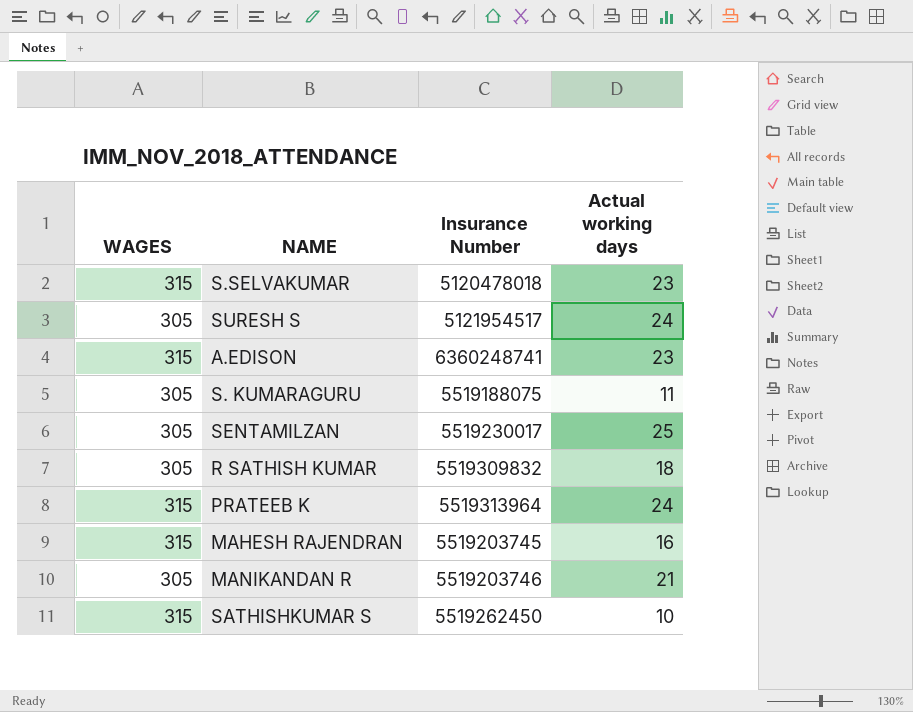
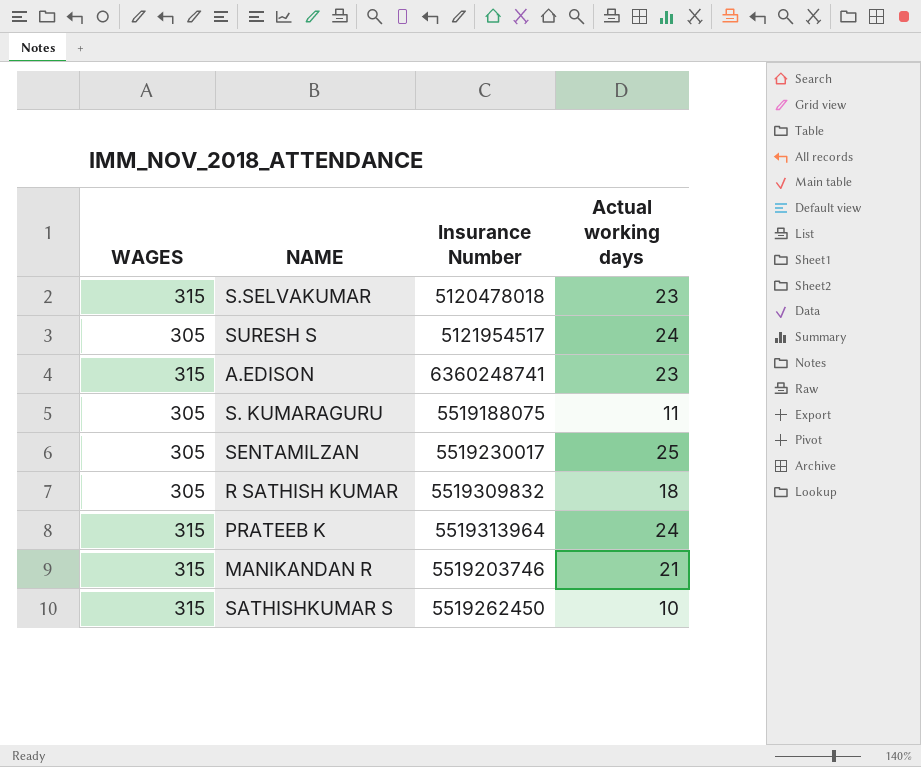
row MAHESH RAJENDRAN: 315 | 5519203745 | 16 -> none
MANIKANDAN R | WAGES: 305 -> 315

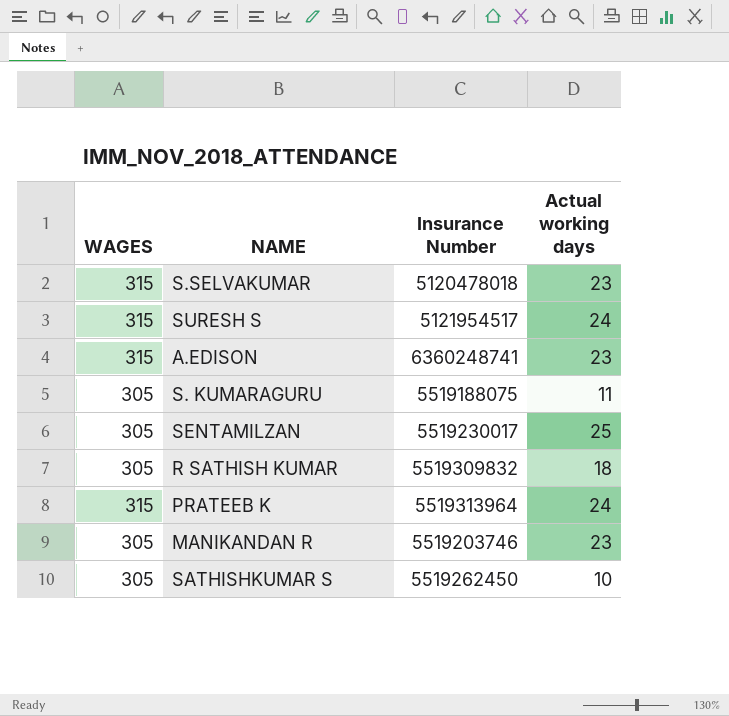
SURESH S | WAGES: 305 -> 315
MANIKANDAN R | WAGES: 315 -> 305
MANIKANDAN R | Actual working days: 21 -> 23
SATHISHKUMAR S | WAGES: 315 -> 305

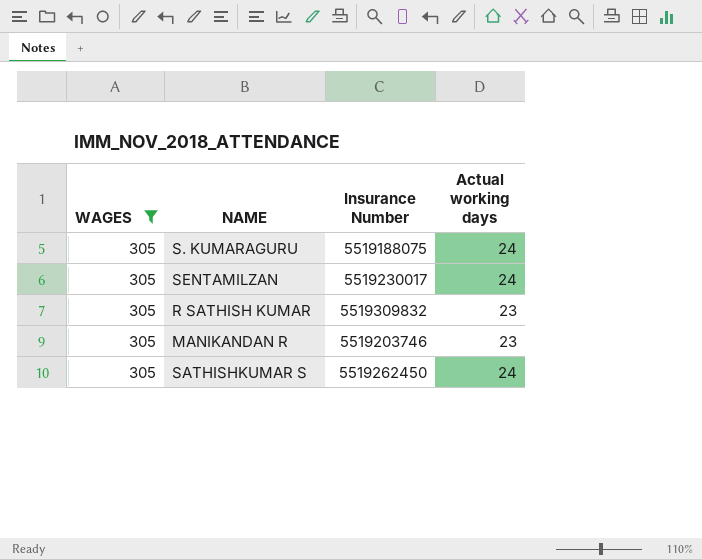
filter: none -> WAGES = 305
S. KUMARAGURU | Actual working days: 11 -> 24
SENTAMILZAN | Actual working days: 25 -> 24
R SATHISH KUMAR | Actual working days: 18 -> 23
SATHISHKUMAR S | Actual working days: 10 -> 24

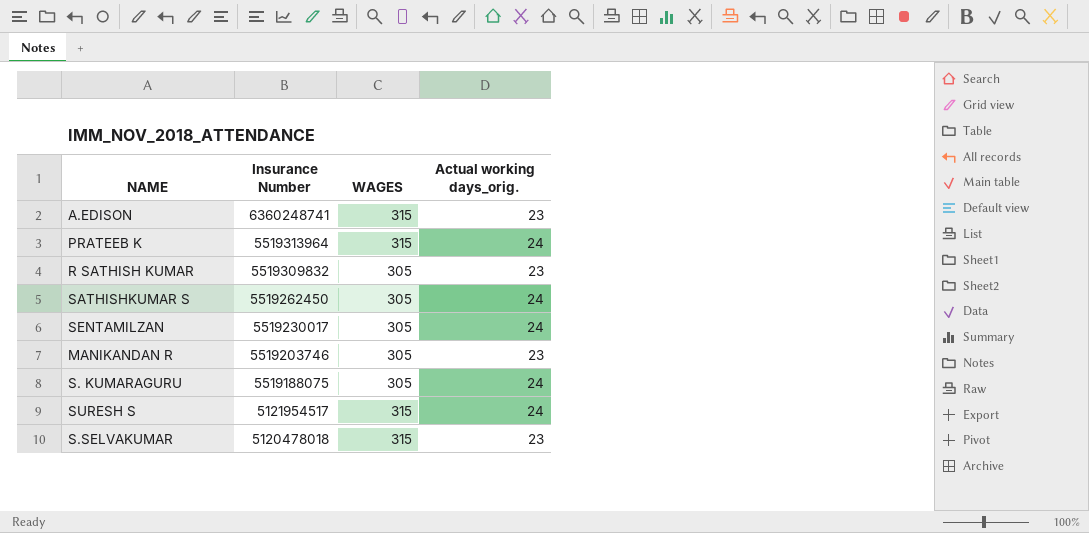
filter: WAGES = 305 -> none
row order: none -> Insurance Number descending
column WAGES | position: 1 -> 3
column name: Actual working days -> Actual working days_orig.

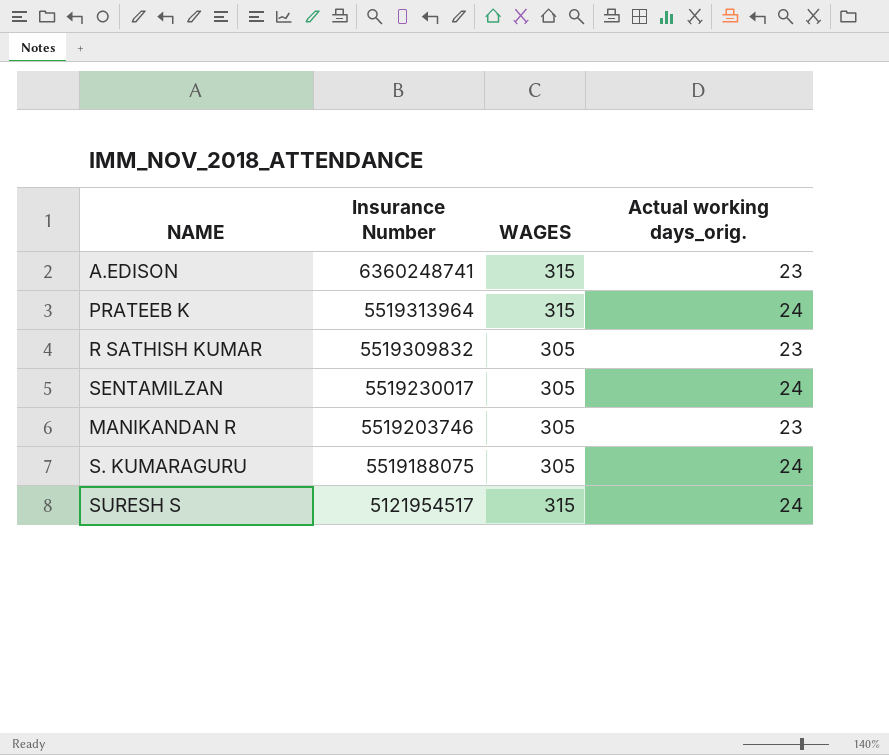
row SATHISHKUMAR S: 5519262450 | 305 | 24 -> none
row S.SELVAKUMAR: 5120478018 | 315 | 23 -> none

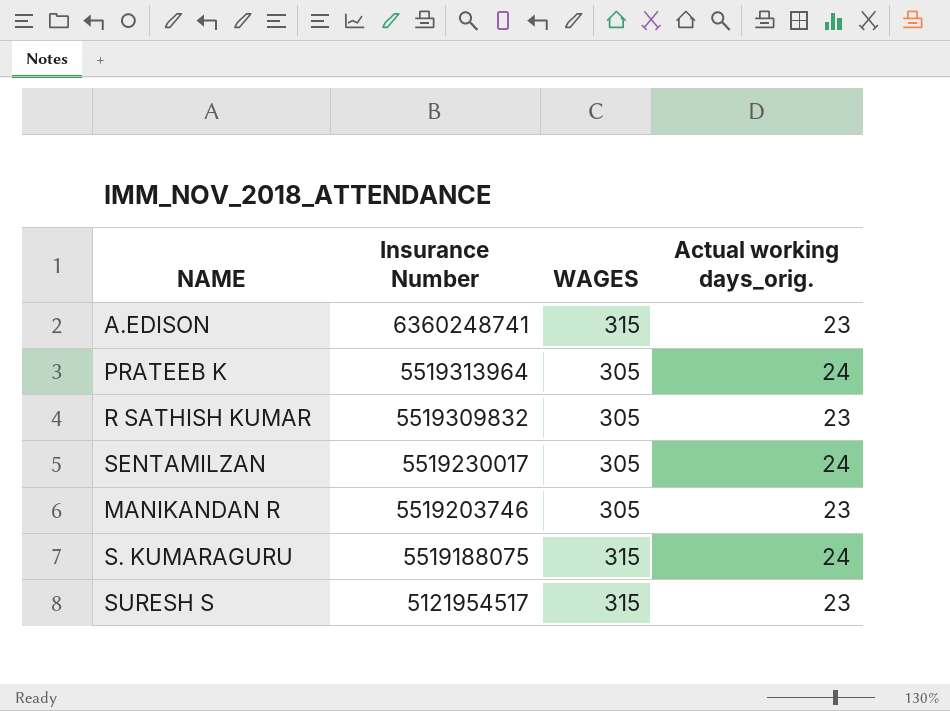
PRATEEB K | WAGES: 315 -> 305
S. KUMARAGURU | WAGES: 305 -> 315
SURESH S | Actual working days_orig.: 24 -> 23

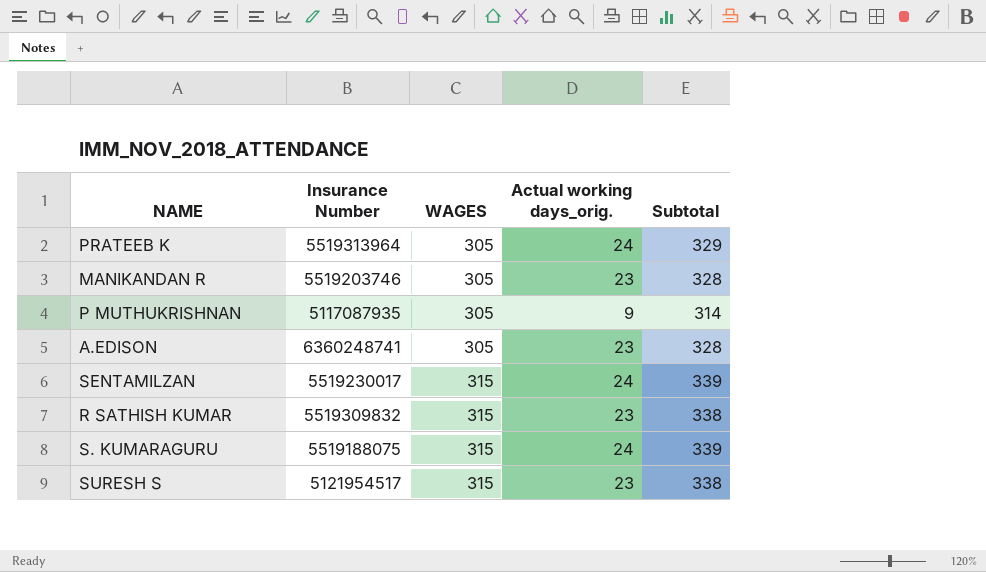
row order: Insurance Number descending -> WAGES ascending
column Subtotal | formula: none -> [WAGES] + [Actual working days_orig.]
row P MUTHUKRISHNAN: none -> 5117087935 | 305 | 9 | 314
A.EDISON | WAGES: 315 -> 305
SENTAMILZAN | WAGES: 305 -> 315
R SATHISH KUMAR | WAGES: 305 -> 315

